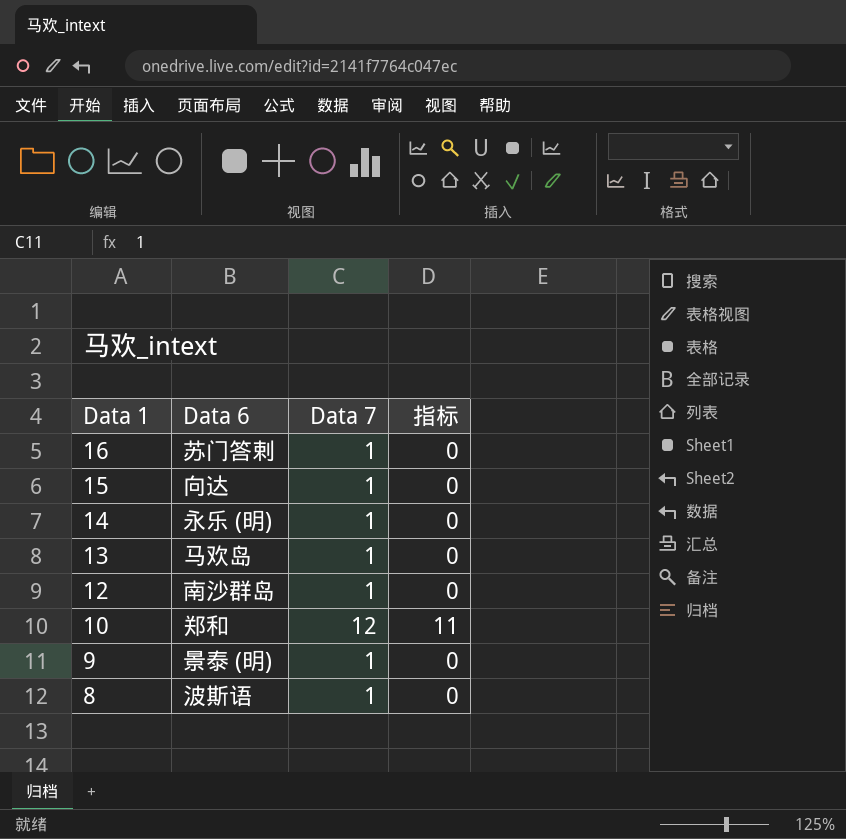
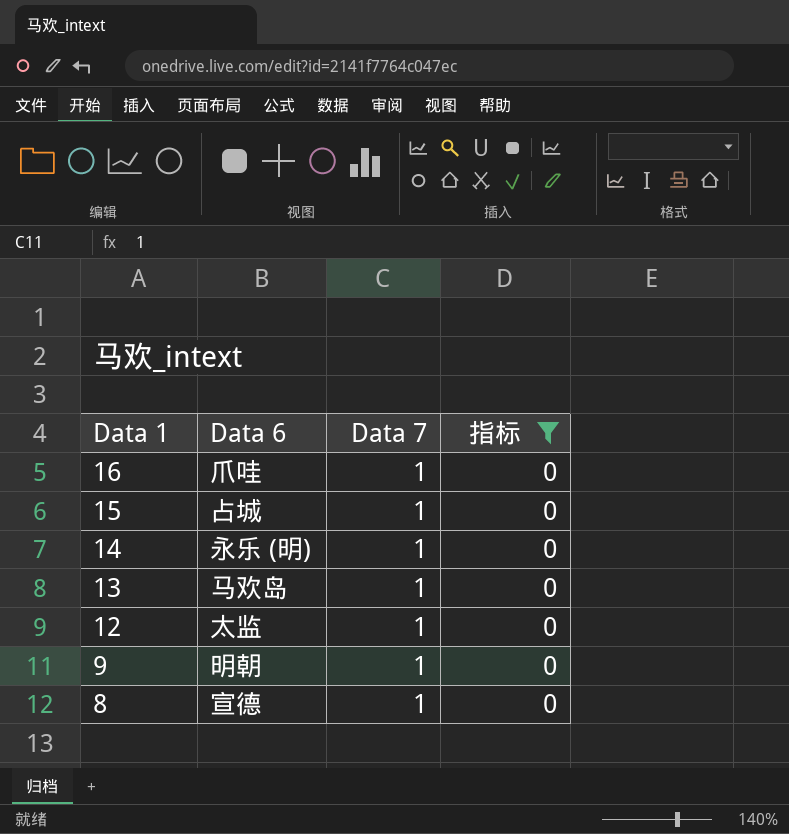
filter: none -> 指标 = 0
16 | Data 6: 苏门答剌 -> 爪哇
15 | Data 6: 向达 -> 占城
12 | Data 6: 南沙群岛 -> 太监
9 | Data 6: 景泰 (明) -> 明朝
8 | Data 6: 波斯语 -> 宣德

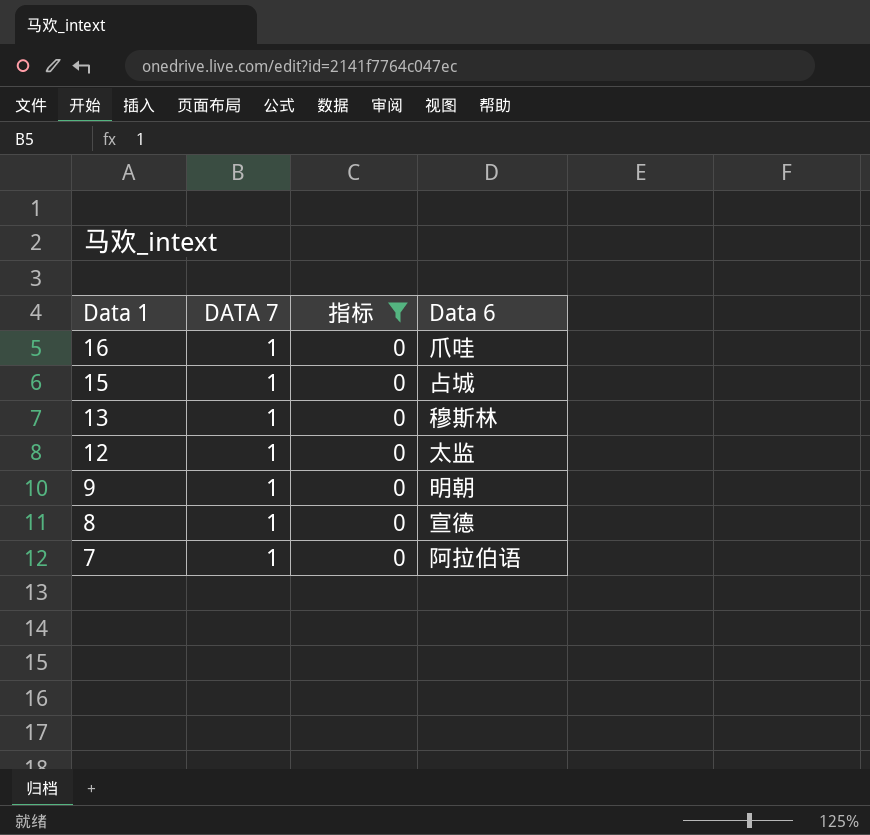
column name: Data 7 -> DATA 7
column Data 6 | position: 2 -> 4
row 14: 永乐 (明) | 1 | 0 -> none
13 | Data 6: 马欢岛 -> 穆斯林
row 7: none -> 1 | 0 | 阿拉伯语

